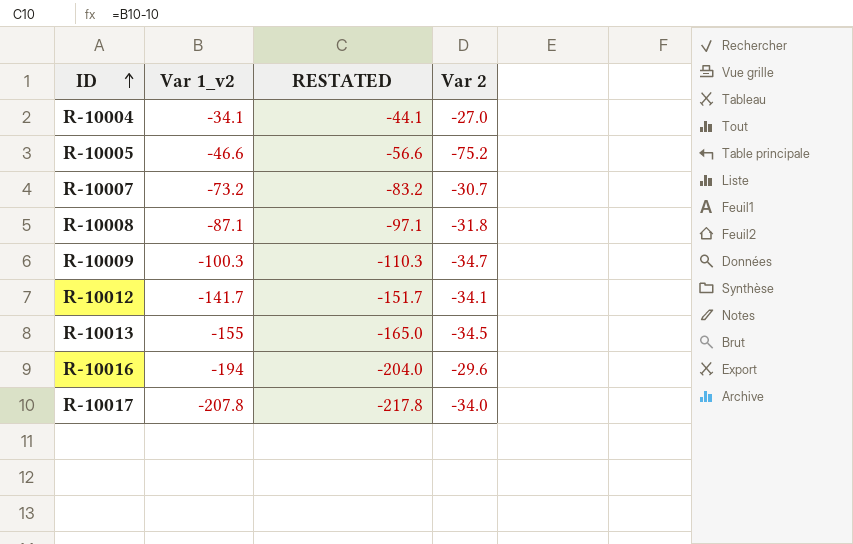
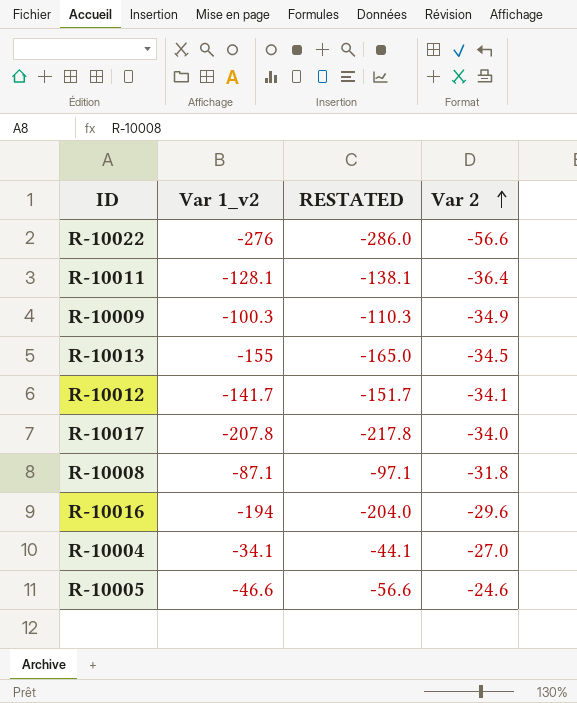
row order: ID ascending -> Var 2 ascending
row R-10007: -73.2 | -83.2 | -30.7 -> none
row R-10022: none -> -276 | -286.0 | -56.6
row R-10011: none -> -128.1 | -138.1 | -36.4
R-10009 | Var 2: -34.7 -> -34.9
R-10005 | Var 2: -75.2 -> -24.6

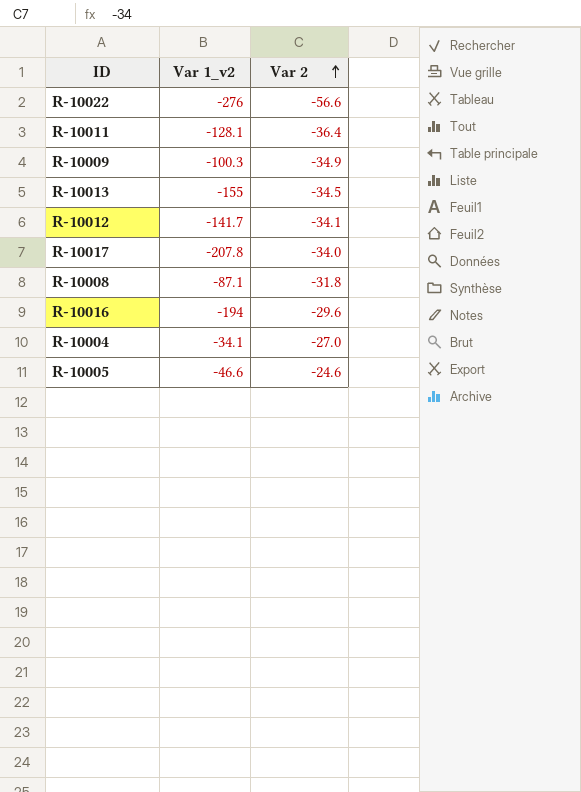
column RESTATED | formula: [Var 1_v2] - 10 -> none

